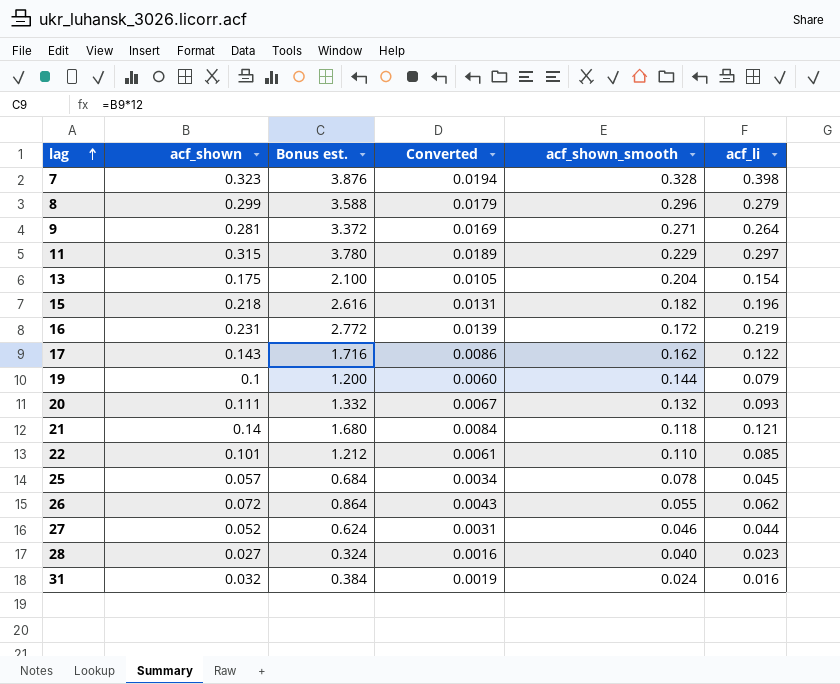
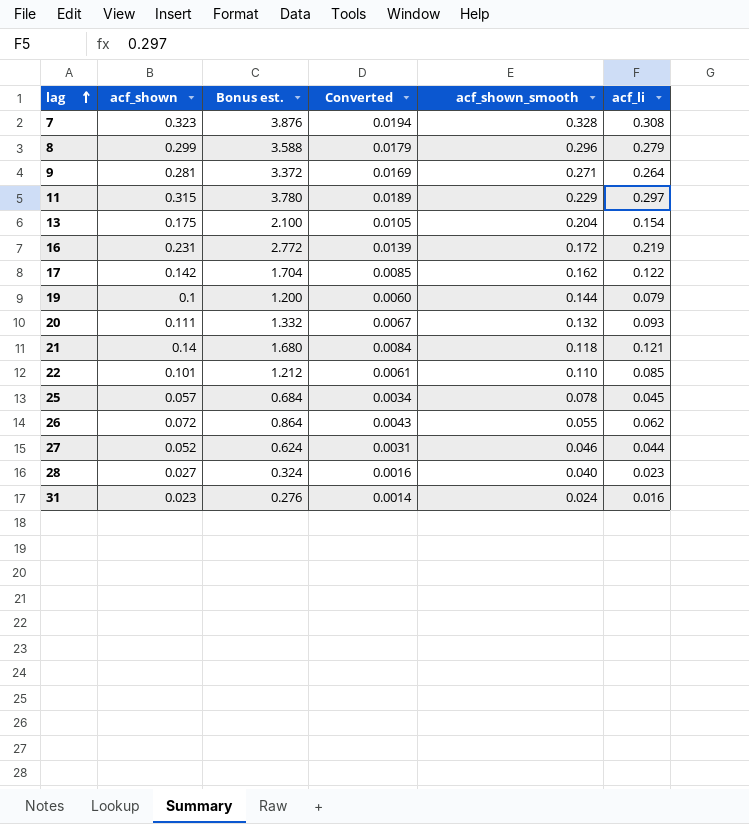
row 15: 0.218 | 2.616 | 0.0131 | 0.182 | 0.196 -> none
7 | acf_li: 0.398 -> 0.308
17 | acf_shown: 0.143 -> 0.142
17 | Bonus est.: 1.716 -> 1.704
17 | Converted: 0.0086 -> 0.0085
31 | acf_shown: 0.032 -> 0.023
31 | Bonus est.: 0.384 -> 0.276
31 | Converted: 0.0019 -> 0.0014

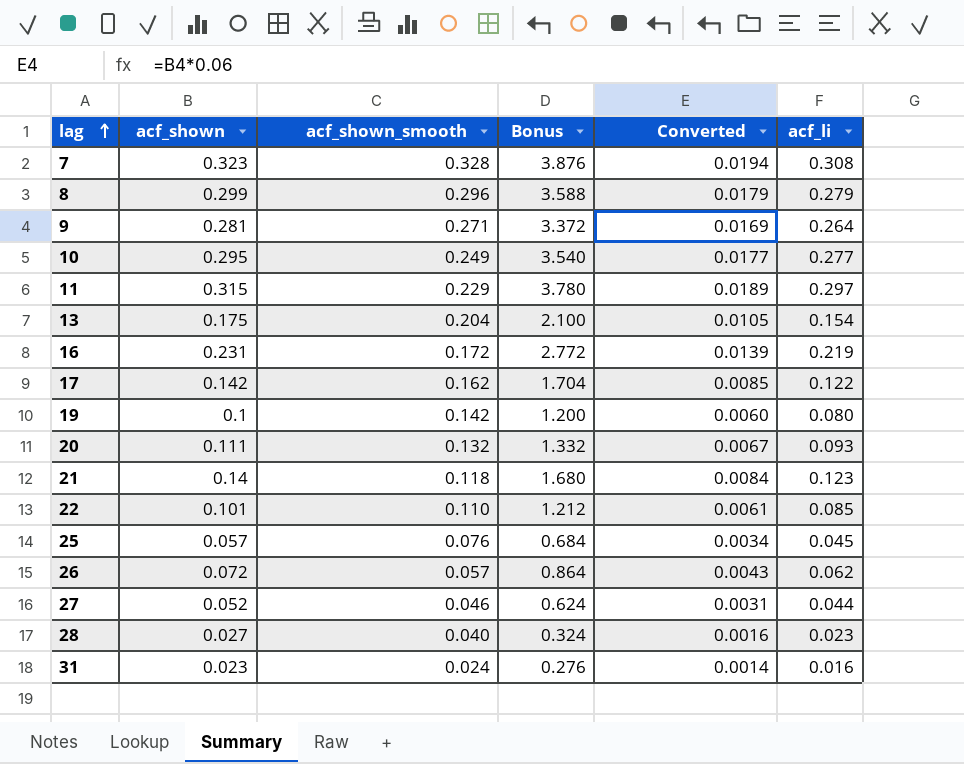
column acf_shown_smooth | position: 5 -> 3
column name: Bonus est. -> Bonus
row 10: none -> 0.295 | 0.249 | 3.540 | 0.0177 | 0.277
19 | acf_shown_smooth: 0.144 -> 0.142
19 | acf_li: 0.079 -> 0.080
21 | acf_li: 0.121 -> 0.123
25 | acf_shown_smooth: 0.078 -> 0.076
26 | acf_shown_smooth: 0.055 -> 0.057

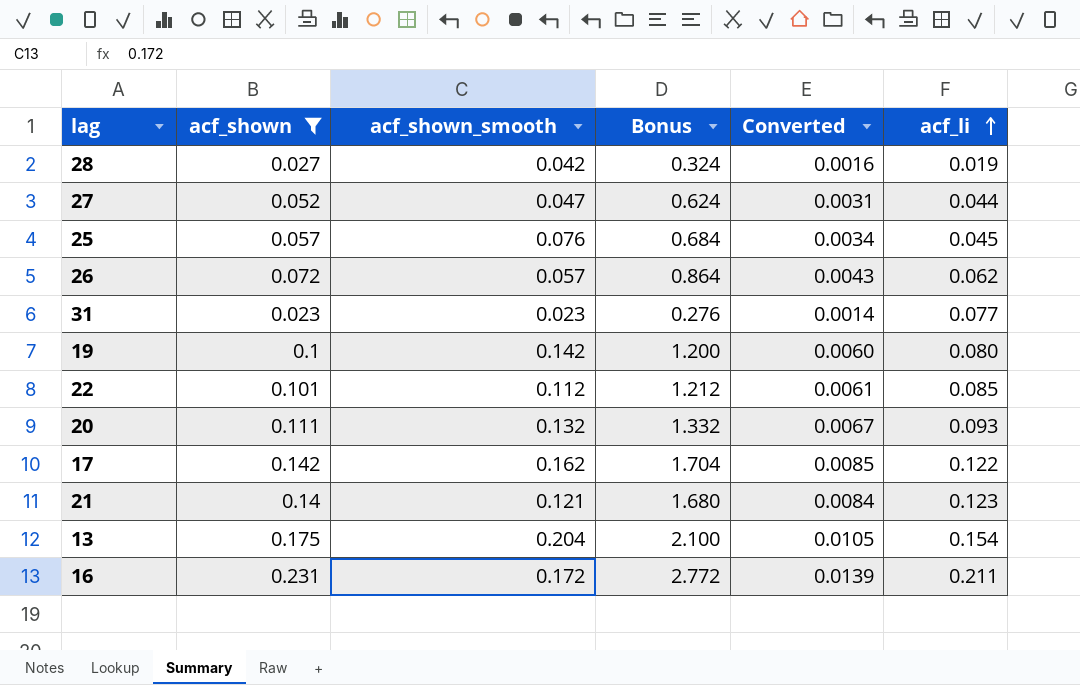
filter: none -> acf_shown <= 0.231
row order: lag ascending -> acf_li ascending
28 | acf_shown_smooth: 0.040 -> 0.042
28 | acf_li: 0.023 -> 0.019
27 | acf_shown_smooth: 0.046 -> 0.047
31 | acf_shown_smooth: 0.024 -> 0.023
31 | acf_li: 0.016 -> 0.077
22 | acf_shown_smooth: 0.110 -> 0.112
21 | acf_shown_smooth: 0.118 -> 0.121
16 | acf_li: 0.219 -> 0.211

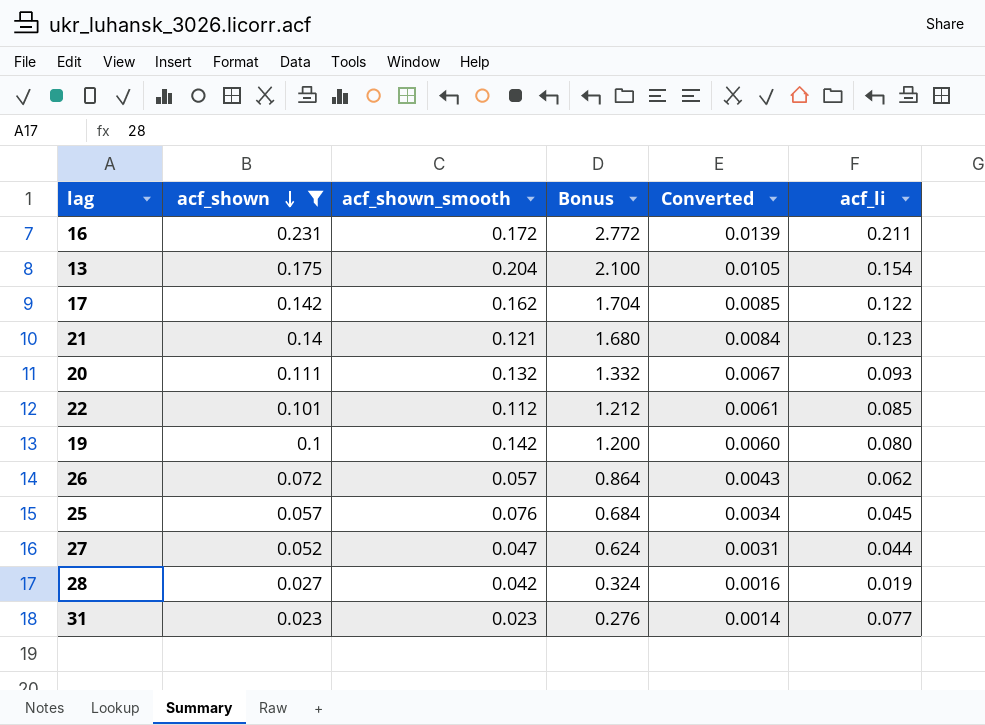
row order: acf_li ascending -> acf_shown descending

